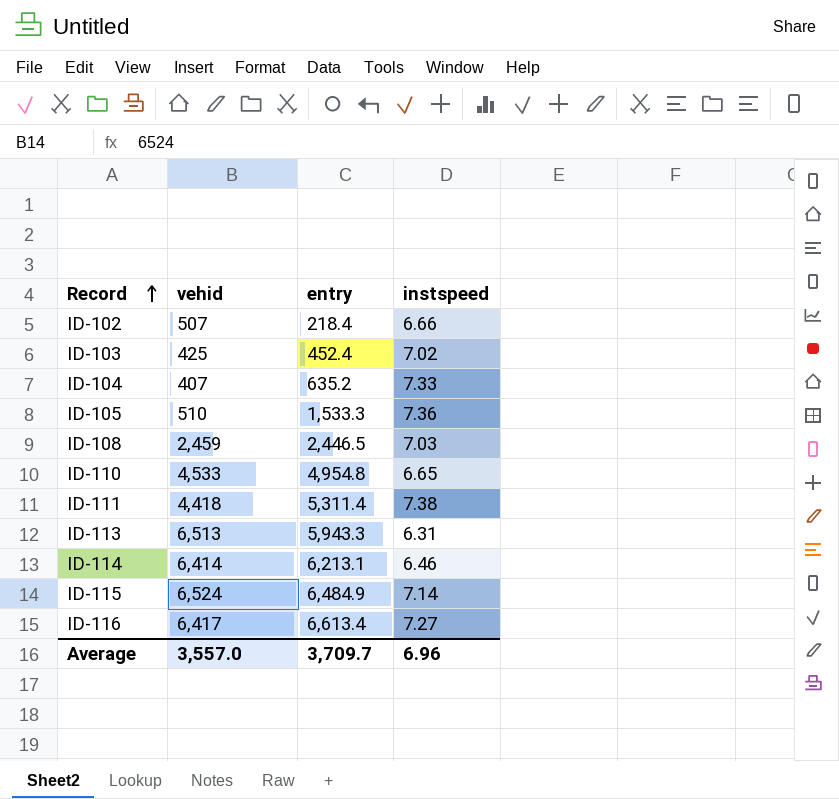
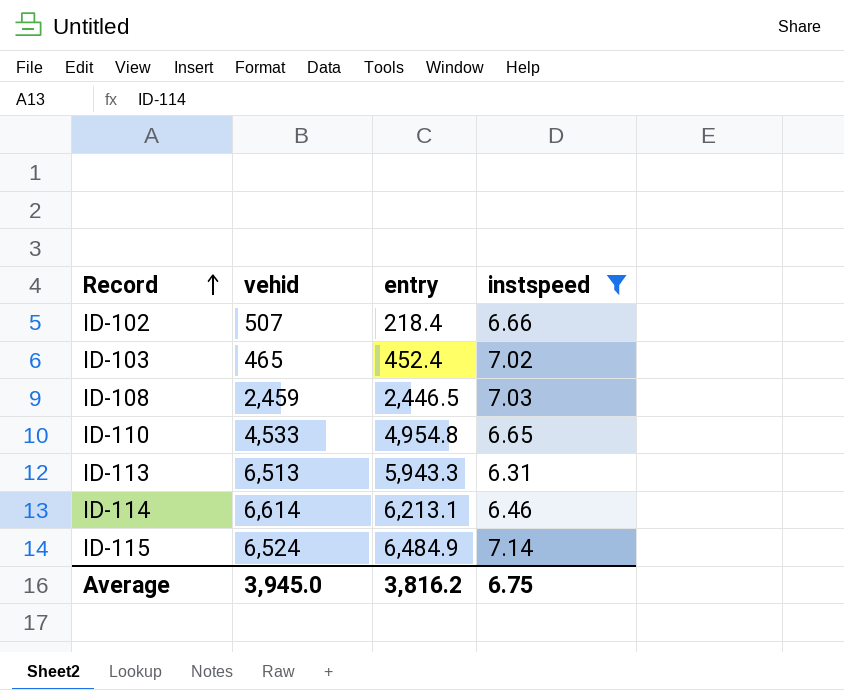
filter: none -> instspeed <= 7.14
ID-103 | vehid: 425 -> 465
ID-114 | vehid: 6,414 -> 6,614
Average | vehid: 3,557.0 -> 3,945.0
Average | entry: 3,709.7 -> 3,816.2
Average | instspeed: 6.96 -> 6.75

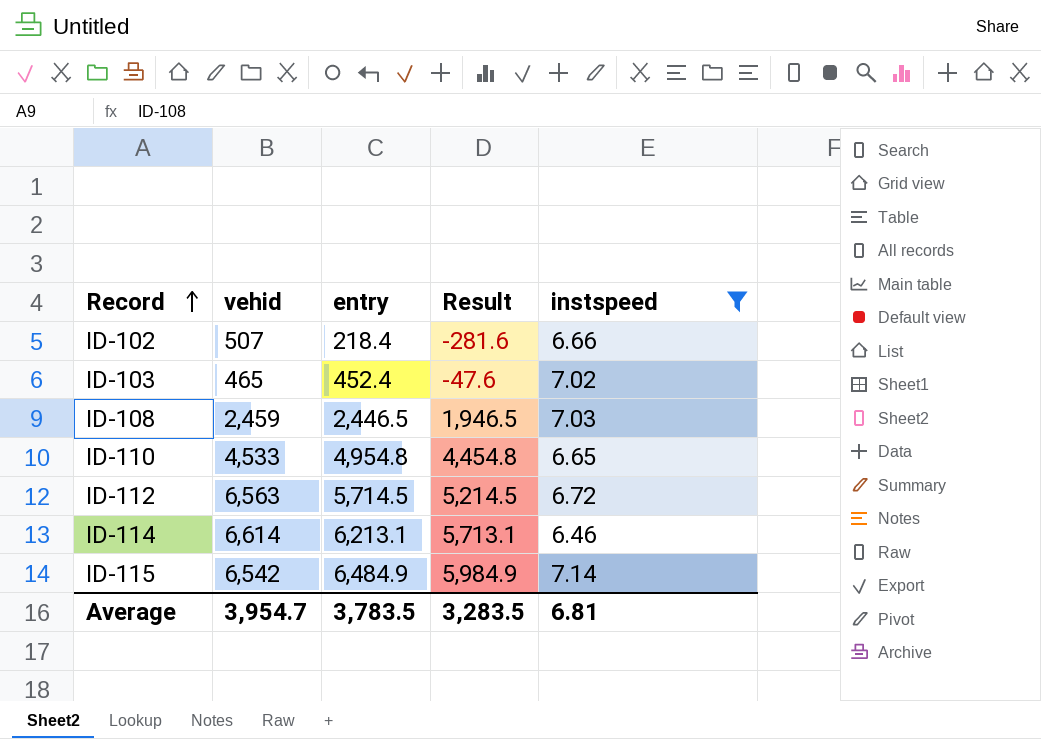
column Result | formula: none -> [entry] - 500
row ID-113: 6,513 | 5,943.3 | 6.31 -> none
row ID-112: none -> 6,563 | 5,714.5 | 5,214.5 | 6.72
ID-115 | vehid: 6,524 -> 6,542
Average | vehid: 3,945.0 -> 3,954.7
Average | entry: 3,816.2 -> 3,783.5
Average | instspeed: 6.75 -> 6.81

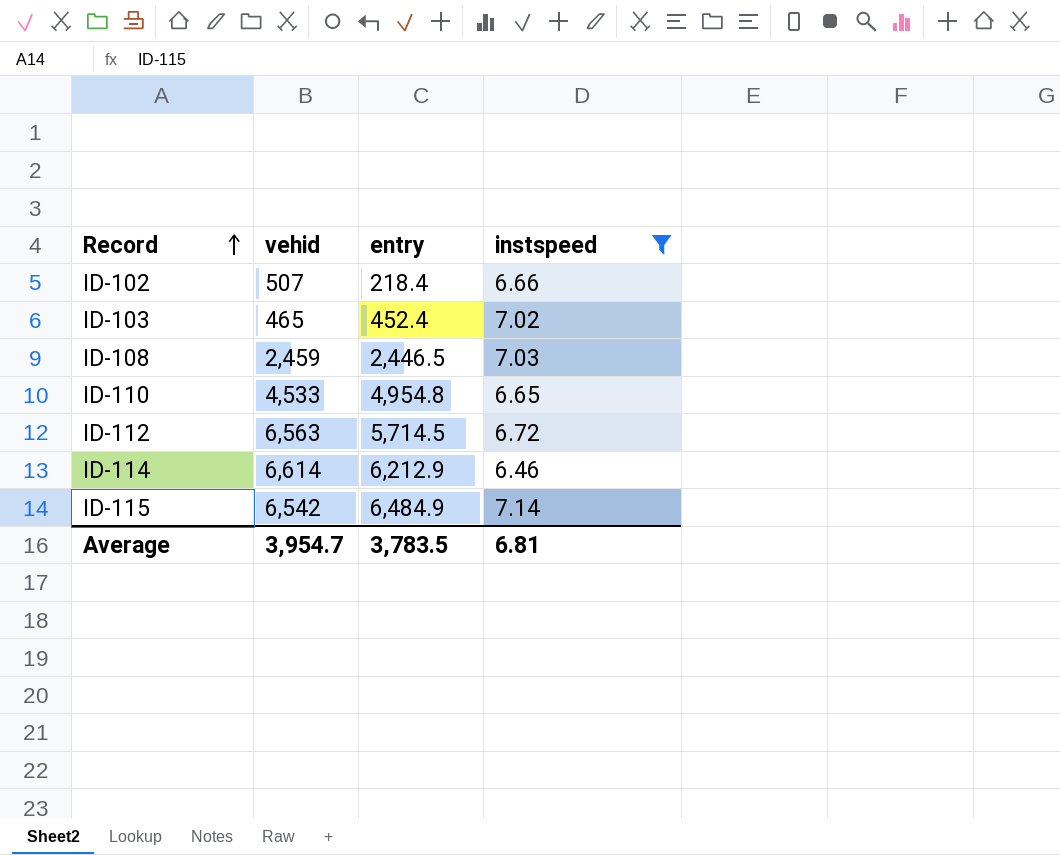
column Result | formula: [entry] - 500 -> none
ID-114 | entry: 6,213.1 -> 6,212.9

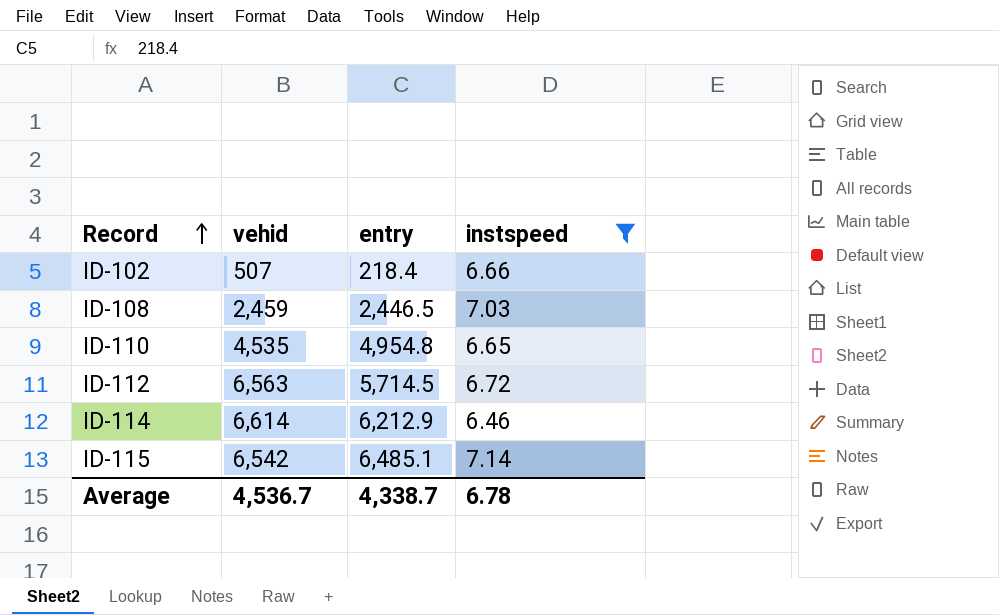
row ID-103: 465 | 452.4 | 7.02 -> none
ID-110 | vehid: 4,533 -> 4,535
ID-115 | entry: 6,484.9 -> 6,485.1
Average | vehid: 3,954.7 -> 4,536.7
Average | entry: 3,783.5 -> 4,338.7
Average | instspeed: 6.81 -> 6.78

